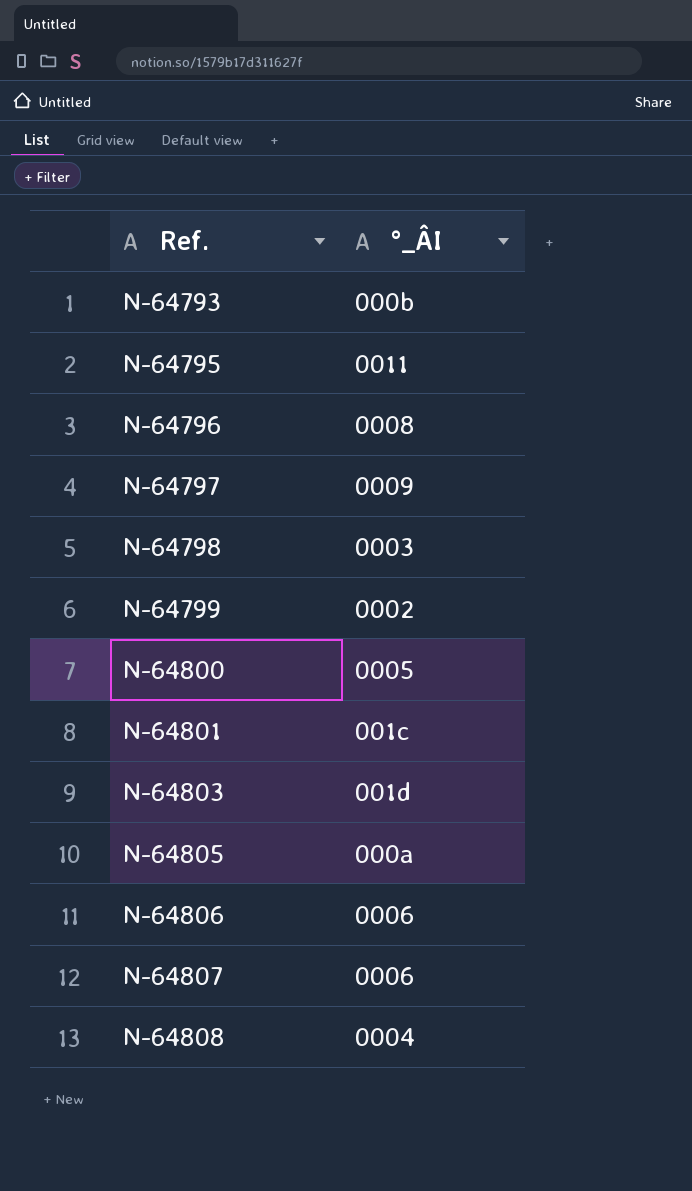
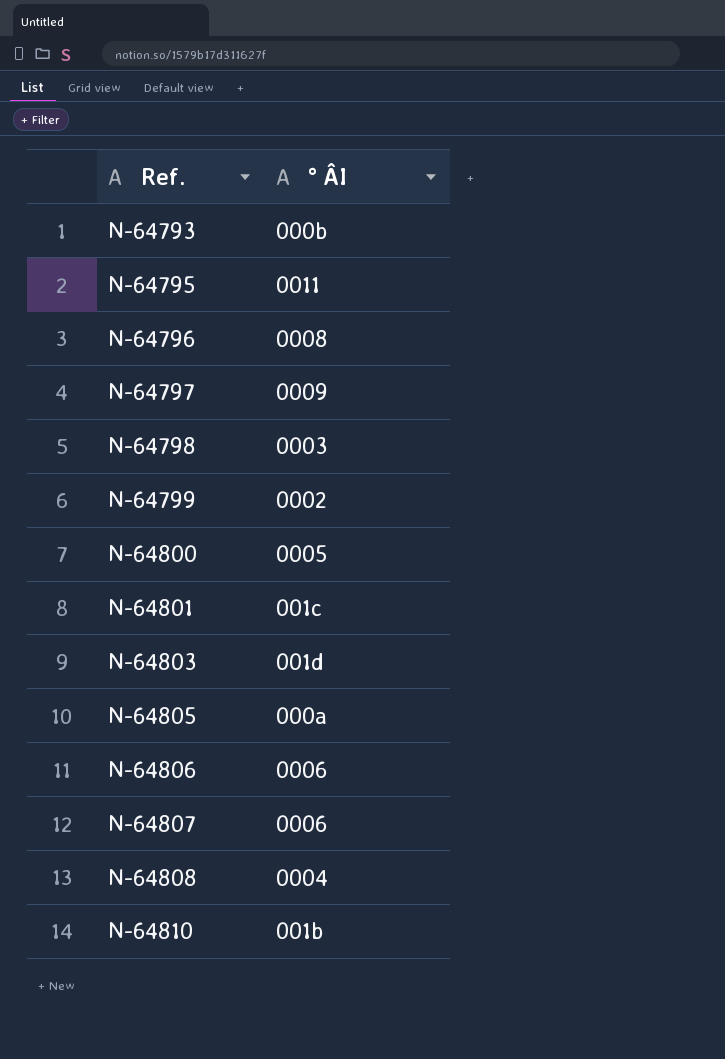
column name: °_ÂI -> ° ÂI
row N-64810: none -> 001b

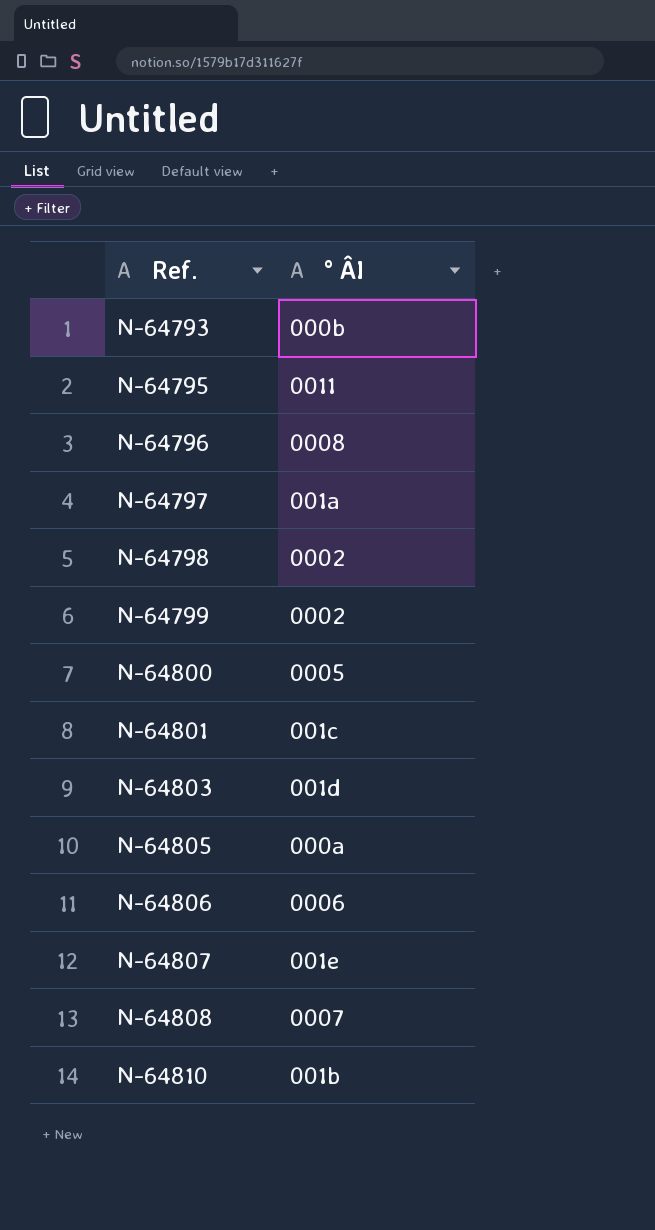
N-64797 | ° ÂI: 0009 -> 001a
N-64798 | ° ÂI: 0003 -> 0002
N-64807 | ° ÂI: 0006 -> 001e
N-64808 | ° ÂI: 0004 -> 0007

